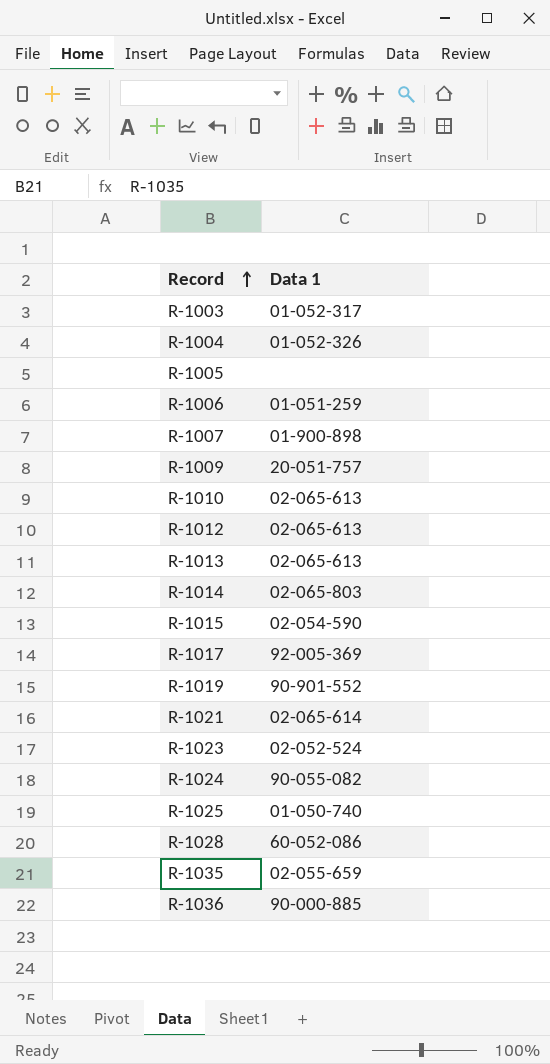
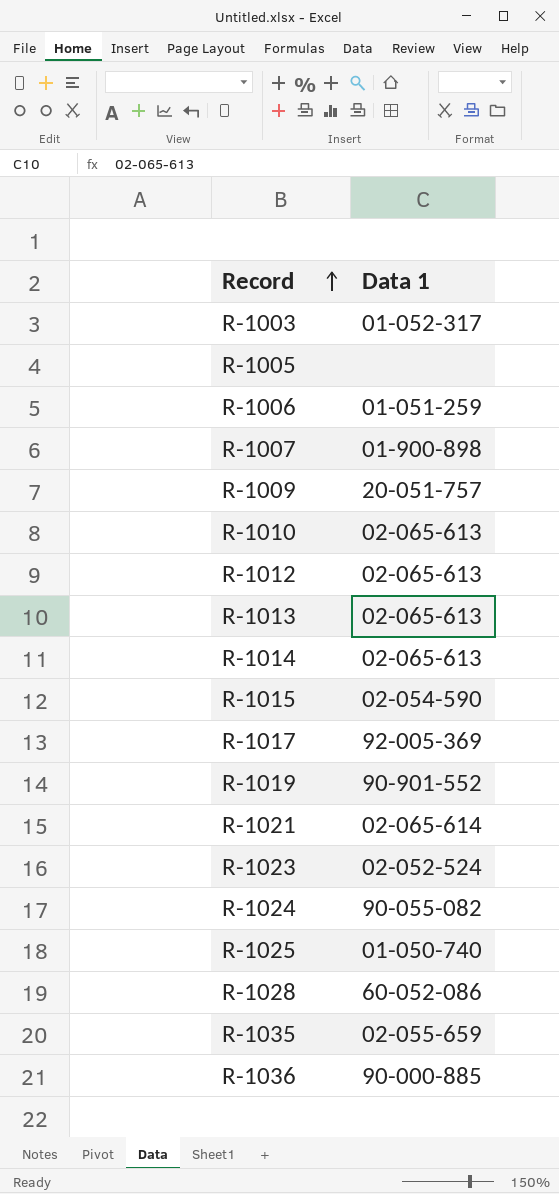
row R-1004: 01-052-326 -> none
R-1014 | Data 1: 02-065-803 -> 02-065-613

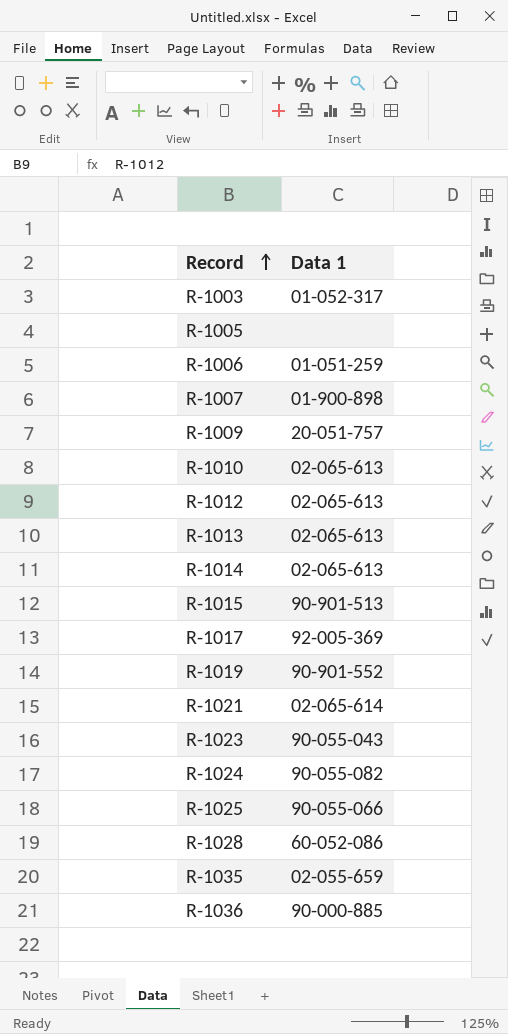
R-1015 | Data 1: 02-054-590 -> 90-901-513
R-1023 | Data 1: 02-052-524 -> 90-055-043
R-1025 | Data 1: 01-050-740 -> 90-055-066

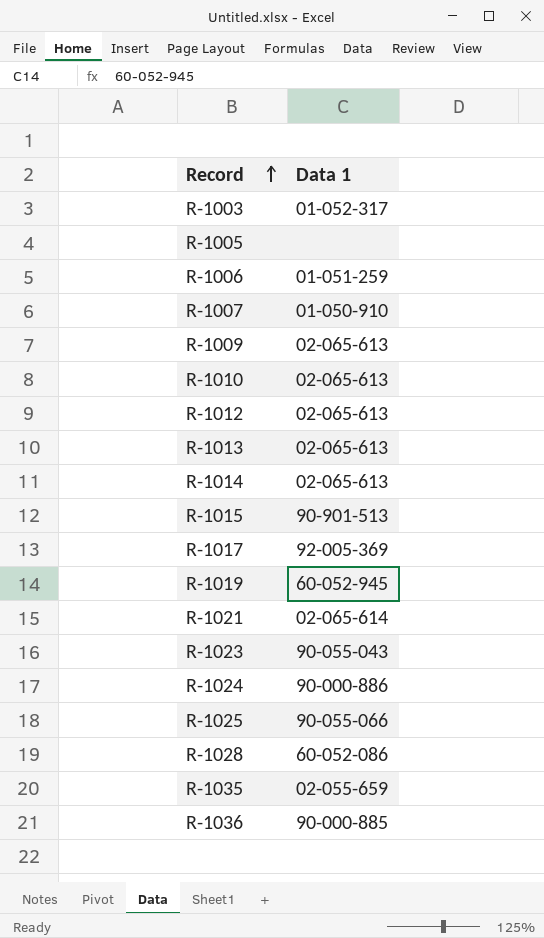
R-1007 | Data 1: 01-900-898 -> 01-050-910
R-1009 | Data 1: 20-051-757 -> 02-065-613
R-1019 | Data 1: 90-901-552 -> 60-052-945
R-1024 | Data 1: 90-055-082 -> 90-000-886

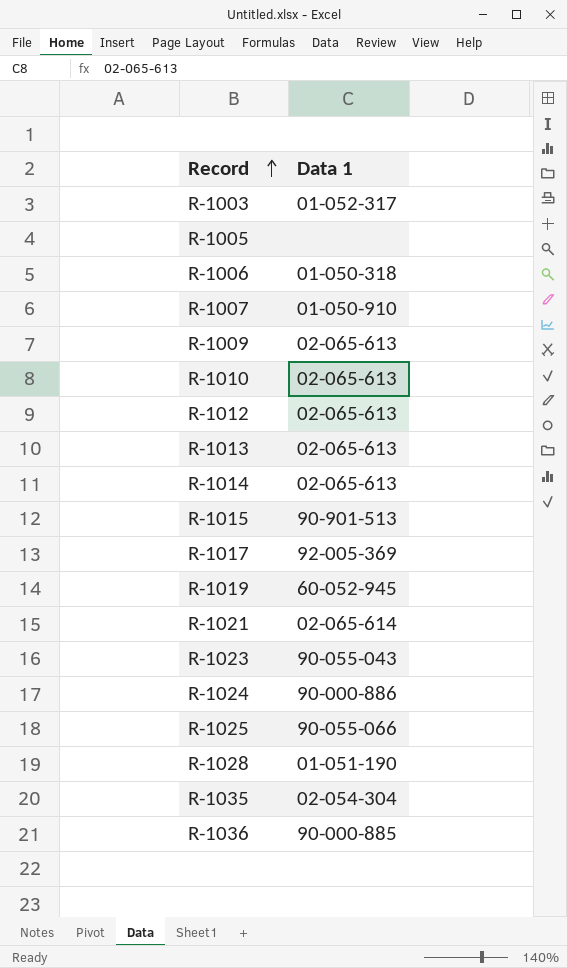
R-1006 | Data 1: 01-051-259 -> 01-050-318
R-1028 | Data 1: 60-052-086 -> 01-051-190
R-1035 | Data 1: 02-055-659 -> 02-054-304

